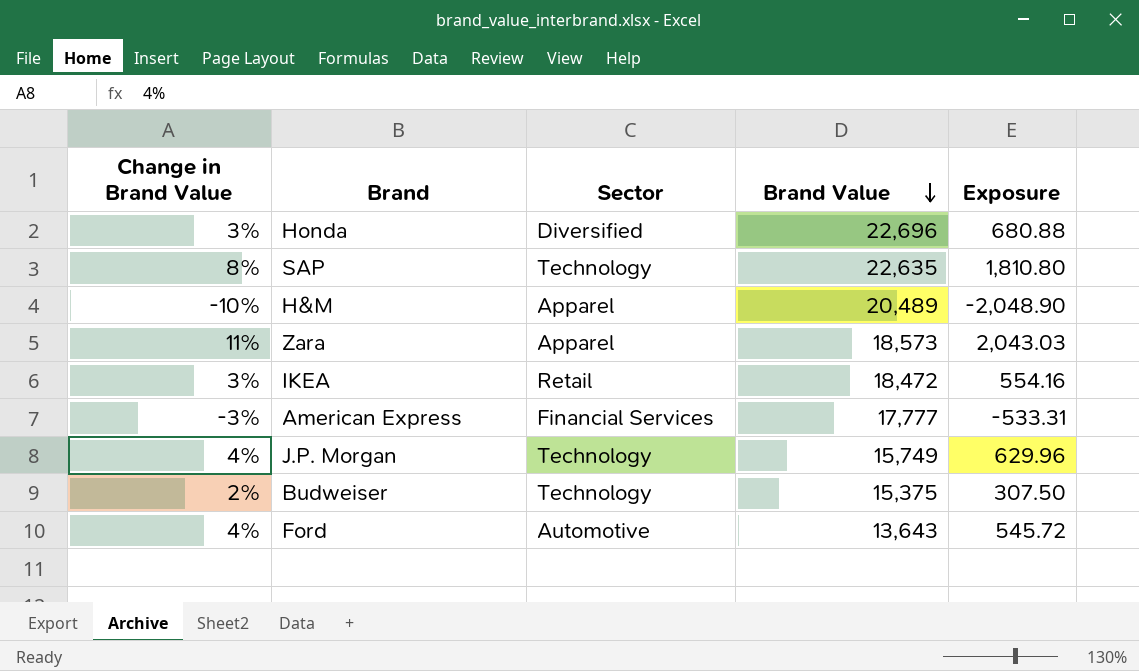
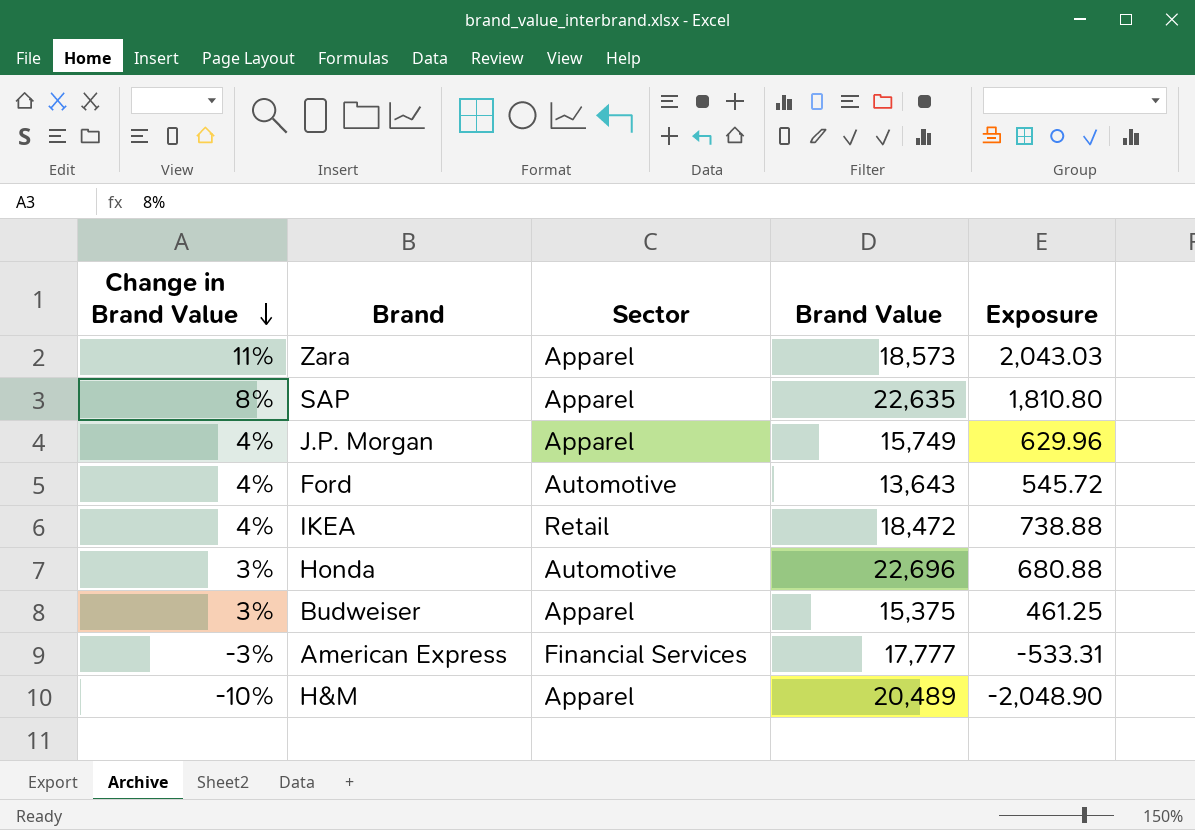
row order: Brand Value descending -> Change in Brand Value descending
SAP | Sector: Technology -> Apparel
J.P. Morgan | Sector: Technology -> Apparel
IKEA | Change in Brand Value: 3% -> 4%
IKEA | Exposure: 554.16 -> 738.88
Honda | Sector: Diversified -> Automotive
Budweiser | Change in Brand Value: 2% -> 3%
Budweiser | Sector: Technology -> Apparel
Budweiser | Exposure: 307.50 -> 461.25

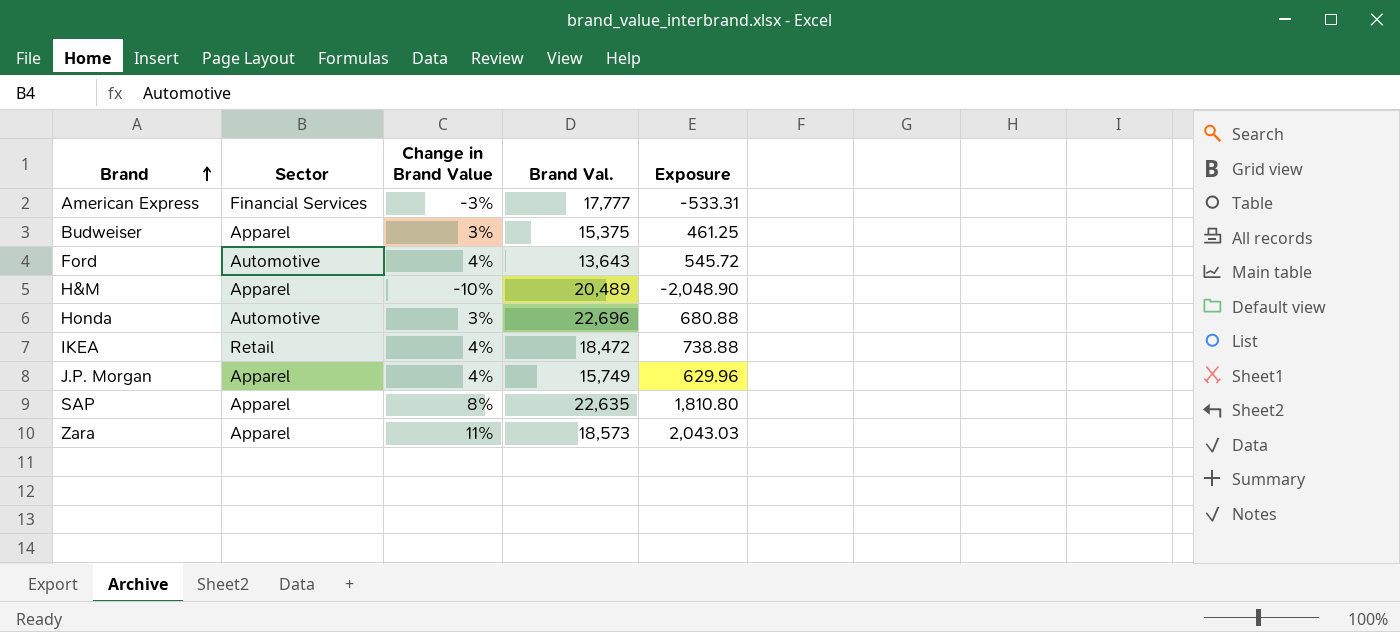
row order: Change in Brand Value descending -> Brand ascending
column Change in Brand Value | position: 1 -> 3
column name: Brand Value -> Brand Val.

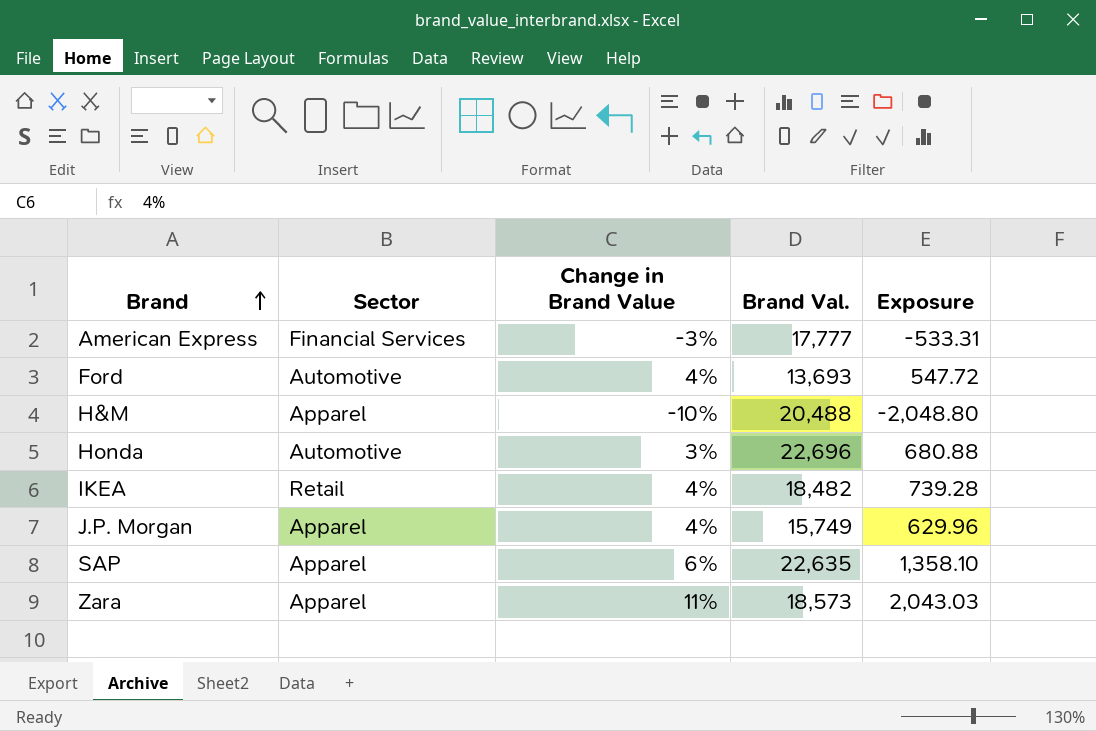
row Budweiser: Apparel | 3% | 15,375 | 461.25 -> none
Ford | Brand Val.: 13,643 -> 13,693
Ford | Exposure: 545.72 -> 547.72
H&M | Brand Val.: 20,489 -> 20,488
H&M | Exposure: -2,048.90 -> -2,048.80
IKEA | Brand Val.: 18,472 -> 18,482
IKEA | Exposure: 738.88 -> 739.28
SAP | Change in Brand Value: 8% -> 6%
SAP | Exposure: 1,810.80 -> 1,358.10

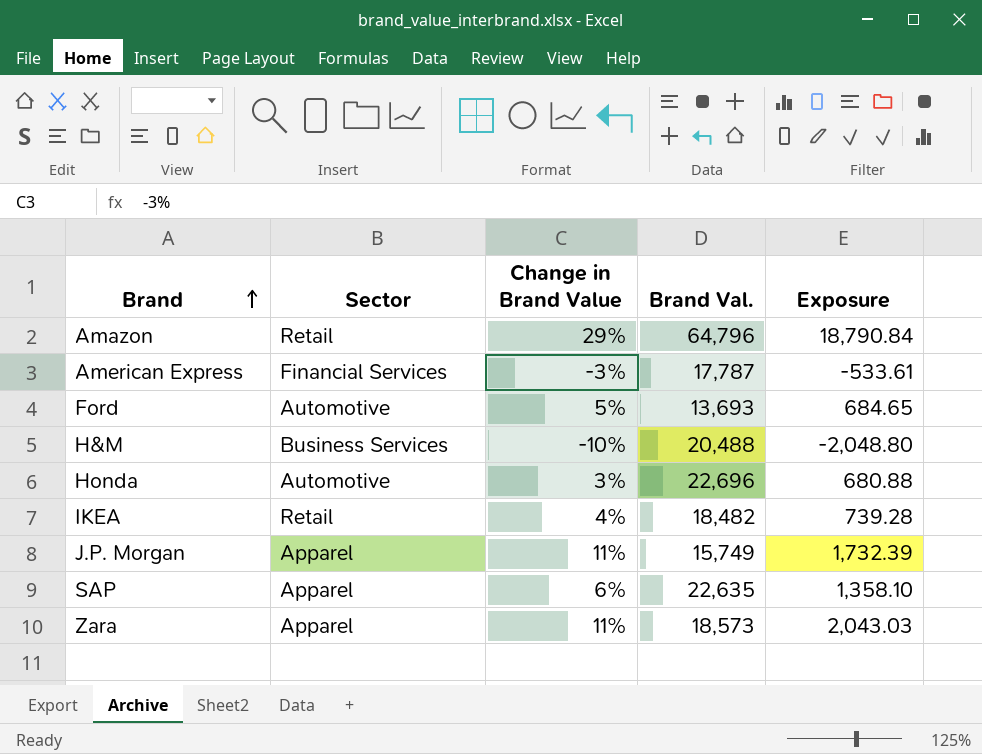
row Amazon: none -> Retail | 29% | 64,796 | 18,790.84
American Express | Brand Val.: 17,777 -> 17,787
American Express | Exposure: -533.31 -> -533.61
Ford | Change in Brand Value: 4% -> 5%
Ford | Exposure: 547.72 -> 684.65
H&M | Sector: Apparel -> Business Services
J.P. Morgan | Change in Brand Value: 4% -> 11%
J.P. Morgan | Exposure: 629.96 -> 1,732.39

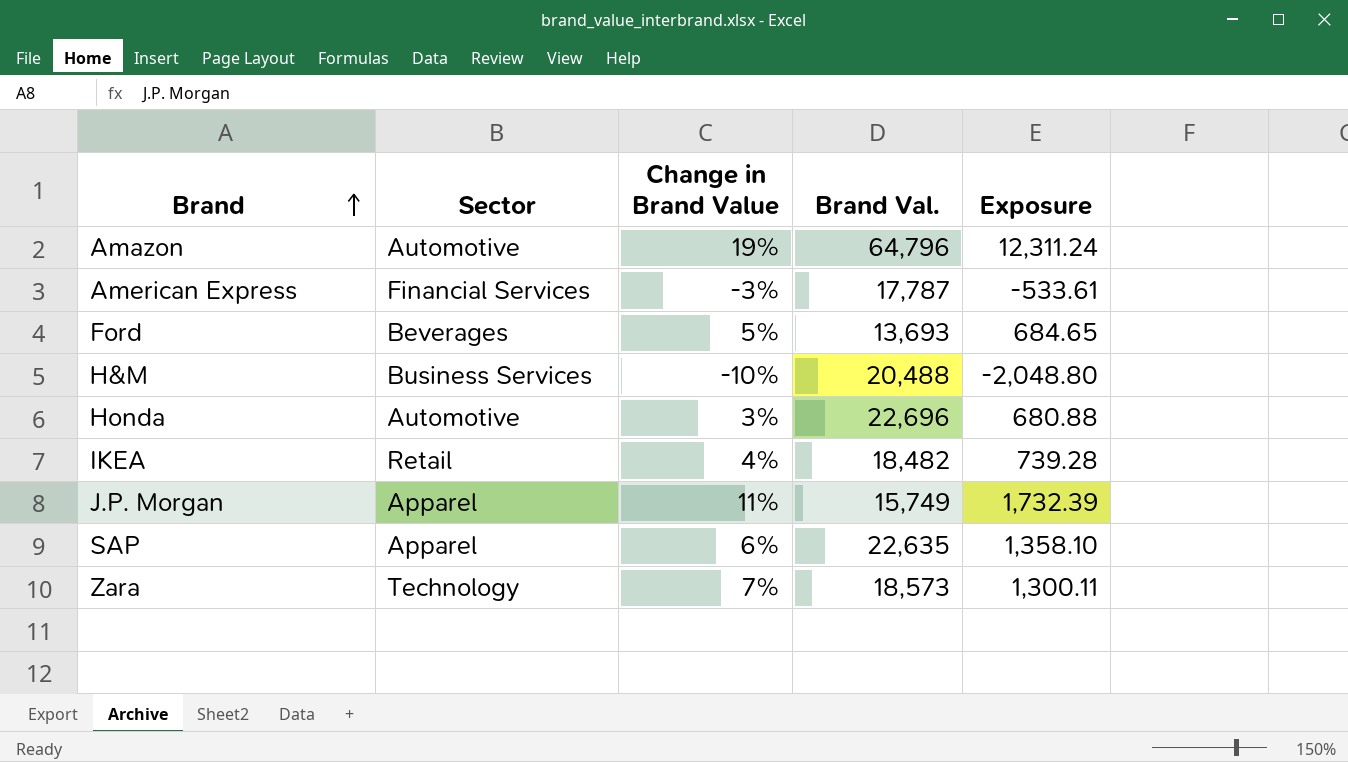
Amazon | Sector: Retail -> Automotive
Amazon | Change in Brand Value: 29% -> 19%
Amazon | Exposure: 18,790.84 -> 12,311.24
Ford | Sector: Automotive -> Beverages
Zara | Sector: Apparel -> Technology
Zara | Change in Brand Value: 11% -> 7%
Zara | Exposure: 2,043.03 -> 1,300.11

